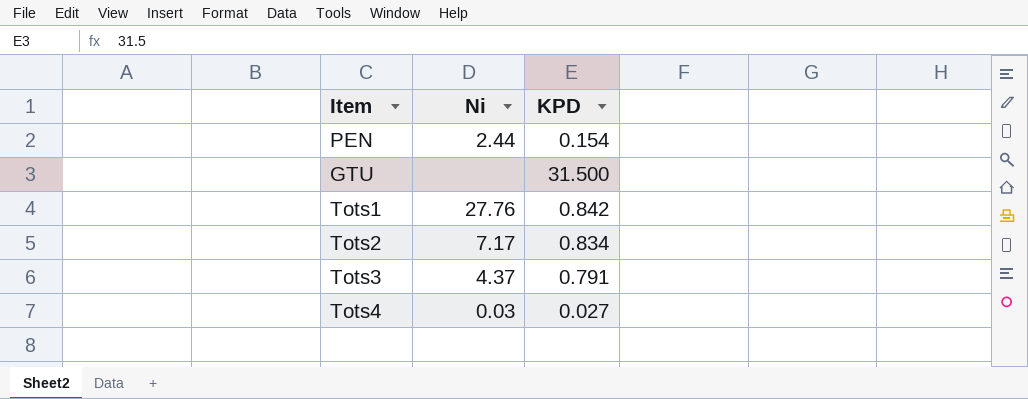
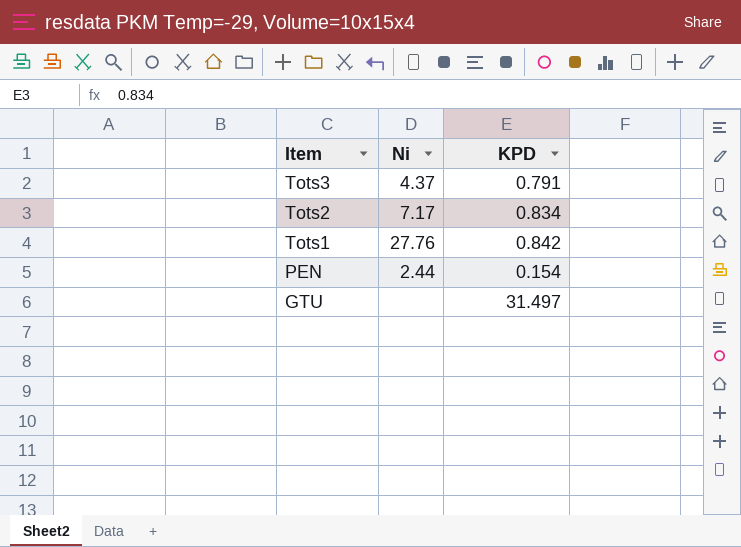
row order: none -> Item descending
row Tots4: 0.03 | 0.027 -> none
GTU | KPD: 31.500 -> 31.497

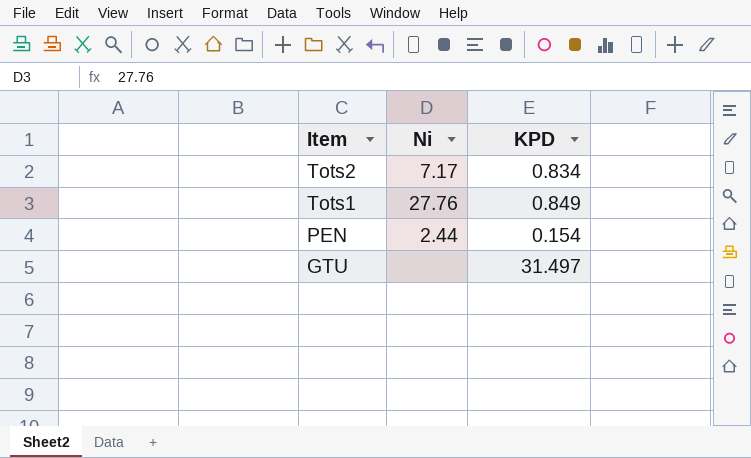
row Tots3: 4.37 | 0.791 -> none
Tots1 | KPD: 0.842 -> 0.849

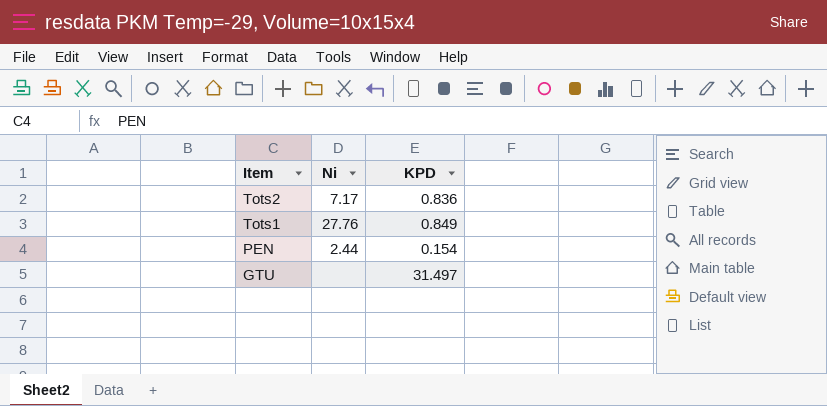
Tots2 | KPD: 0.834 -> 0.836

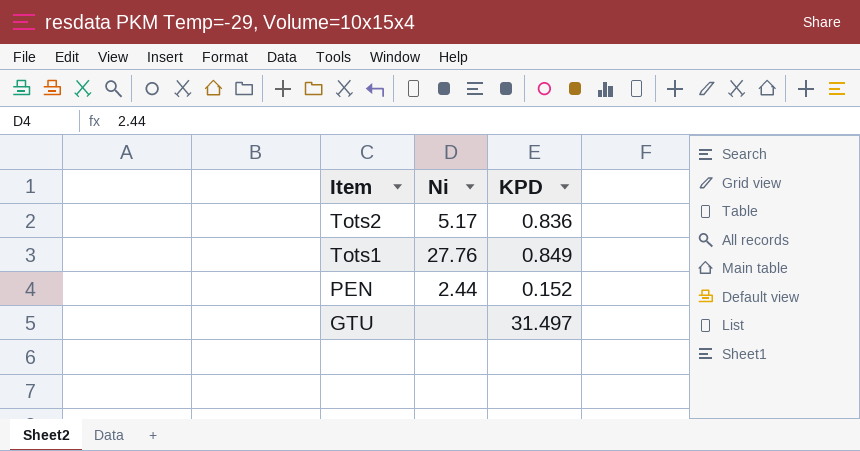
Tots2 | Ni: 7.17 -> 5.17
PEN | KPD: 0.154 -> 0.152

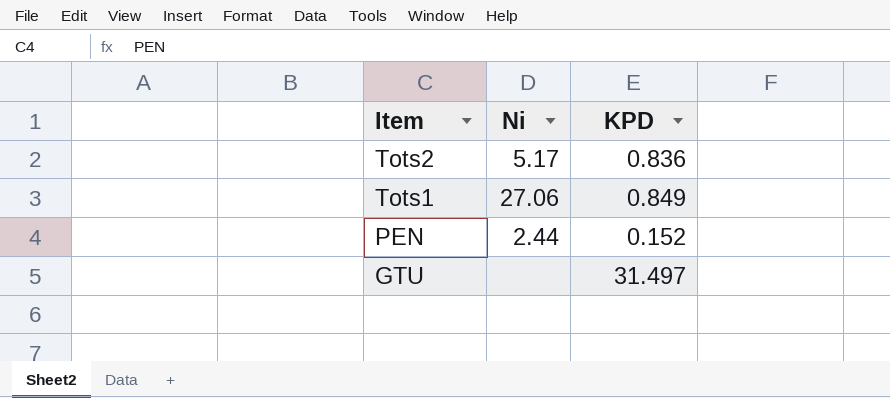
Tots1 | Ni: 27.76 -> 27.06

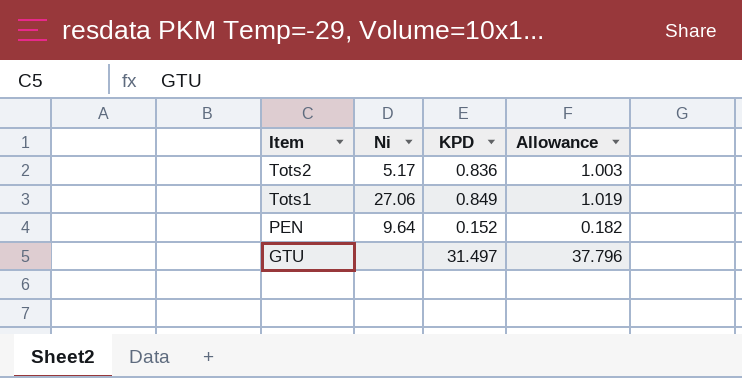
column Allowance | formula: none -> [KPD] * 1.2
PEN | Ni: 2.44 -> 9.64

